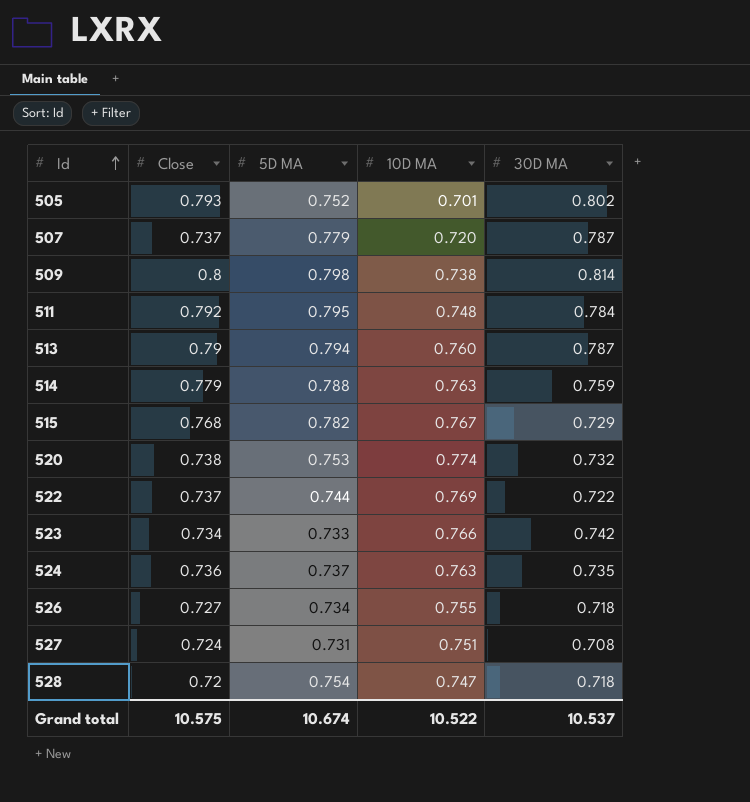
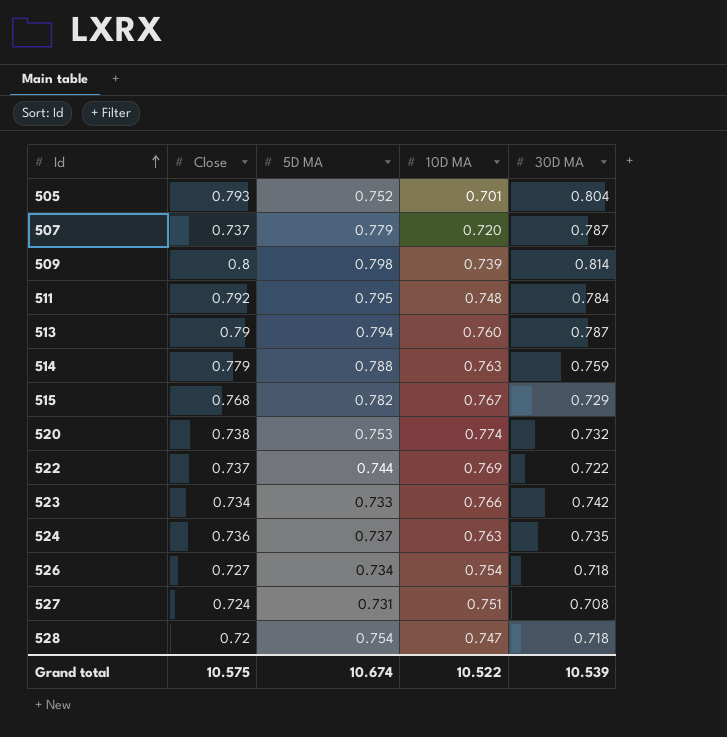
505 | 30D MA: 0.802 -> 0.804
509 | 10D MA: 0.738 -> 0.739
526 | 10D MA: 0.755 -> 0.754
Grand total | 30D MA: 10.537 -> 10.539

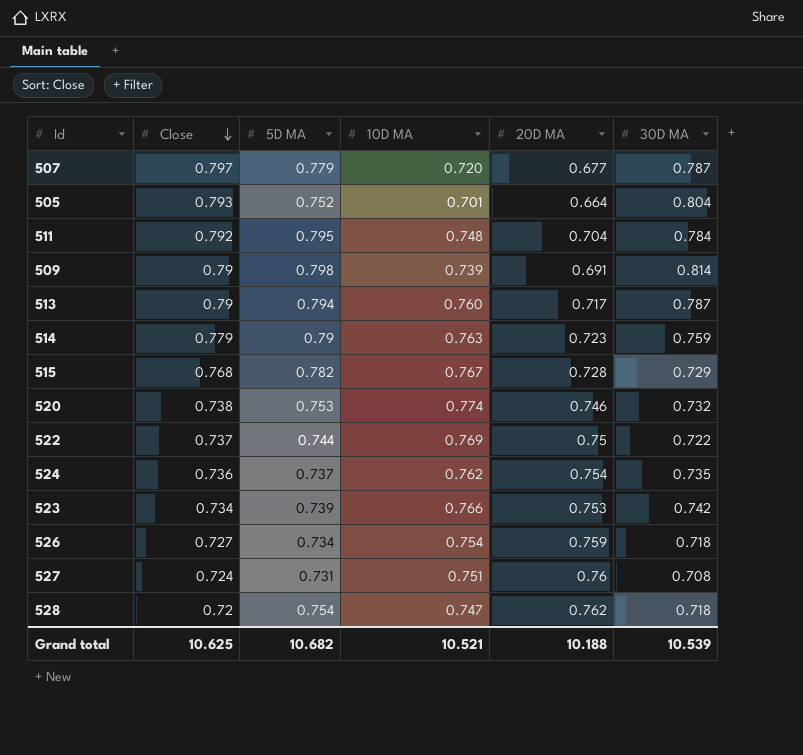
row order: Id ascending -> Close descending
column 20D MA | position: none -> 5
507 | Close: 0.737 -> 0.797
509 | Close: 0.8 -> 0.79
514 | 5D MA: 0.788 -> 0.79
524 | 10D MA: 0.763 -> 0.762
523 | 5D MA: 0.733 -> 0.739
Grand total | Close: 10.575 -> 10.625
Grand total | 5D MA: 10.674 -> 10.682
Grand total | 10D MA: 10.522 -> 10.521

